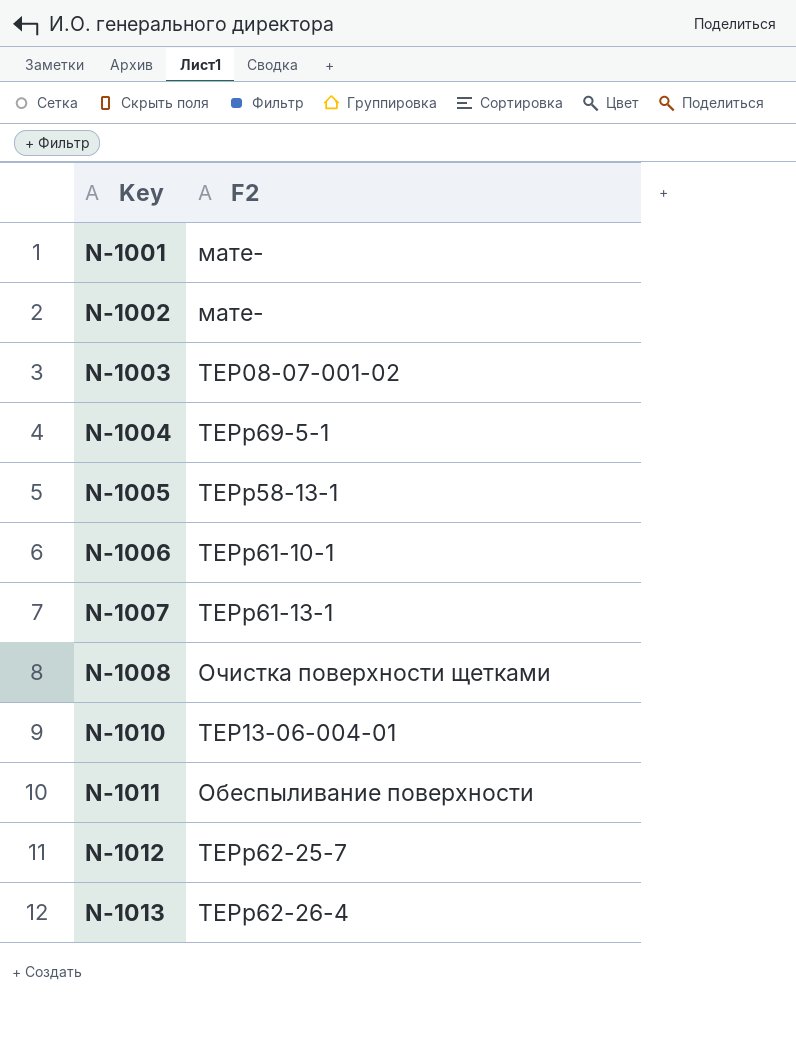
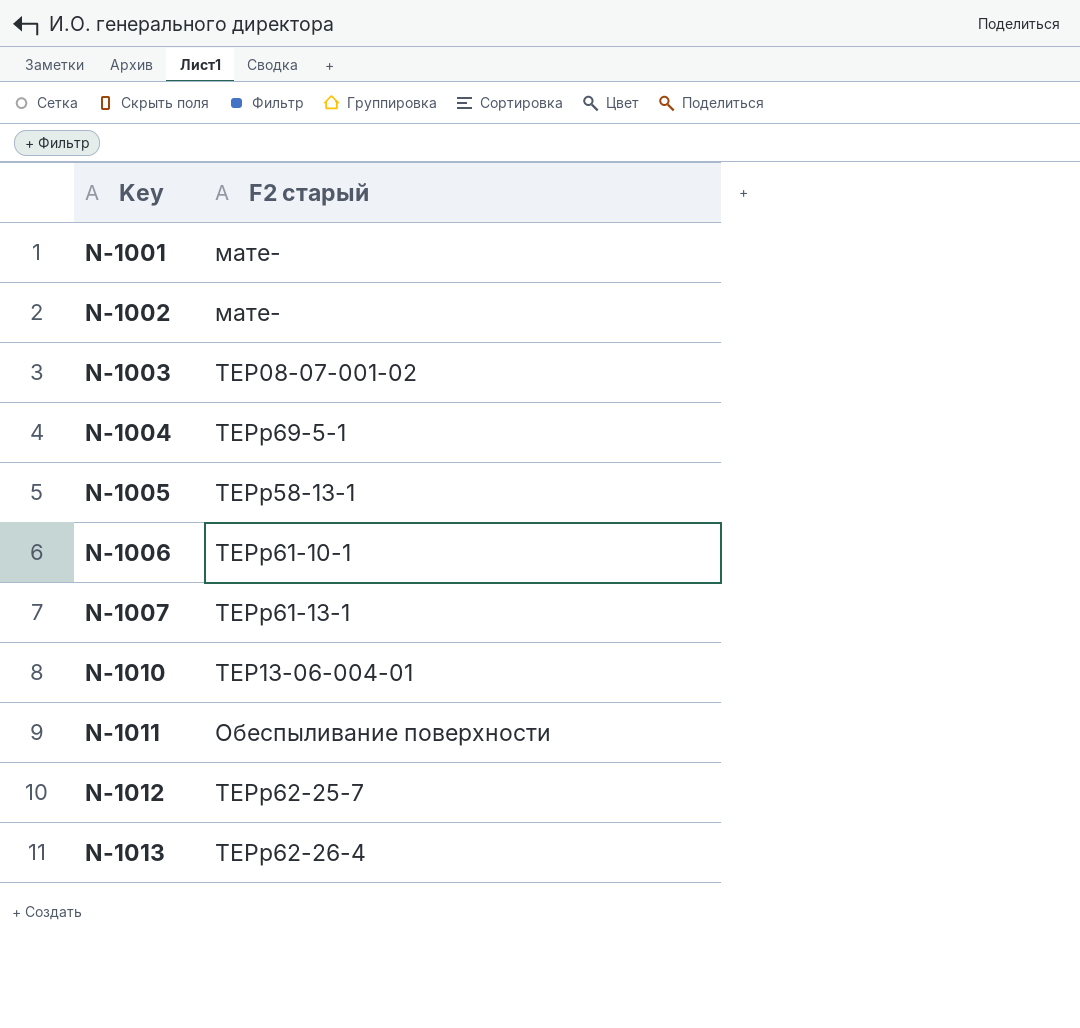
column name: F2 -> F2 старый
row N-1008: Очистка поверхности щетками -> none

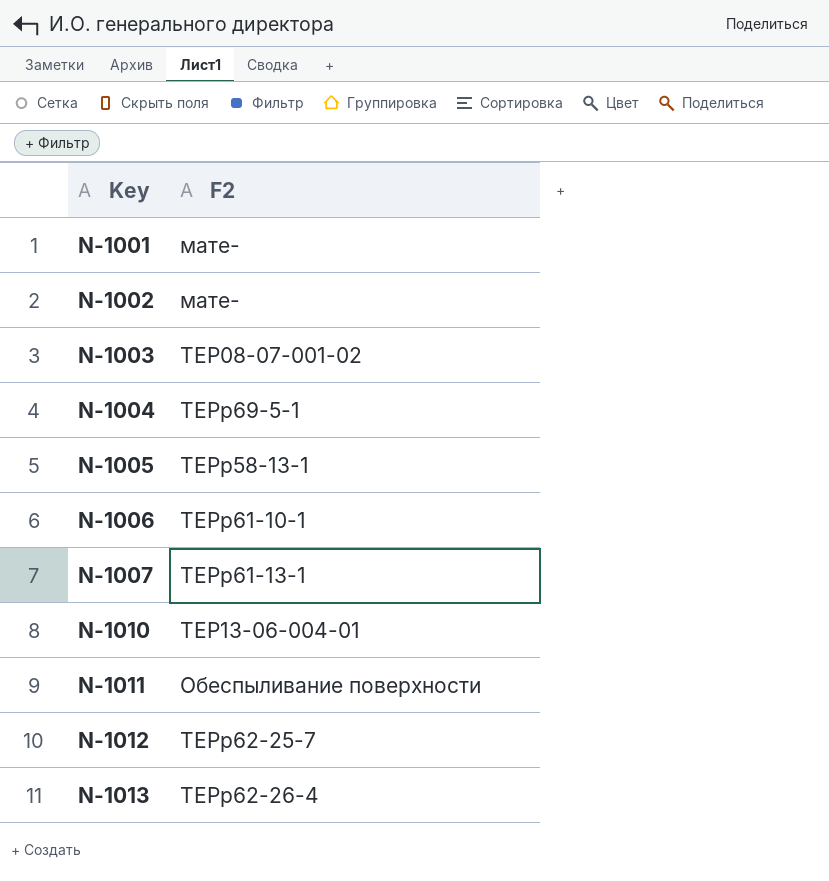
column name: F2 старый -> F2

